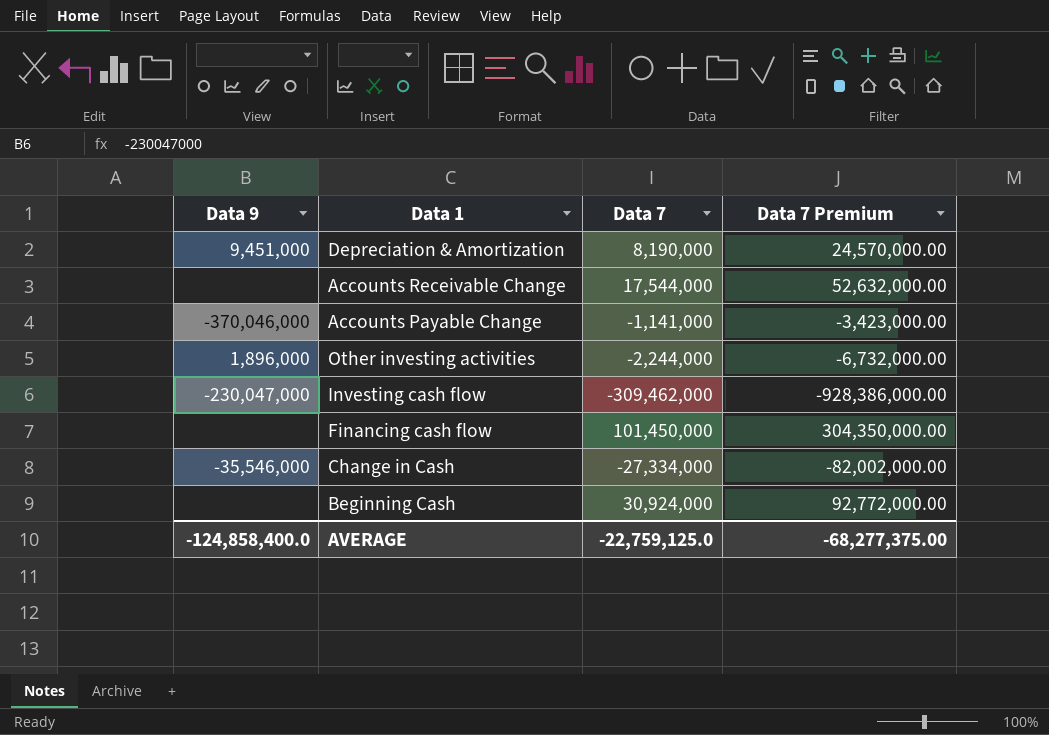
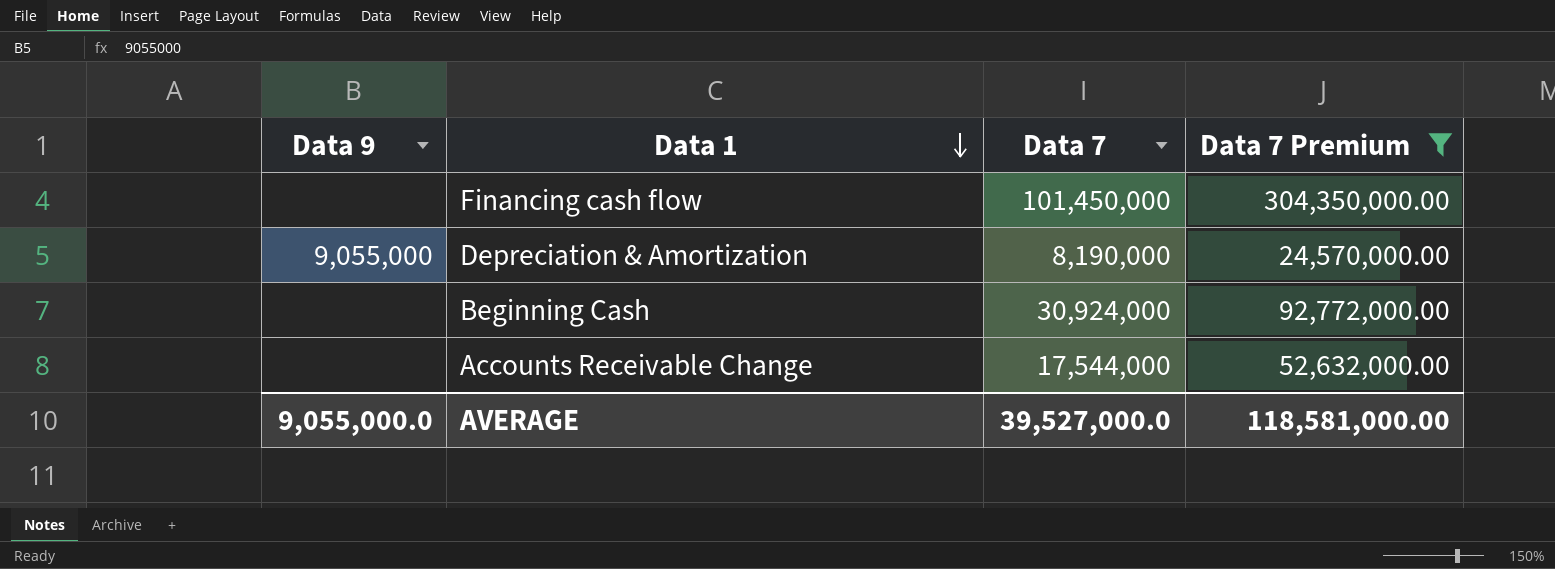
filter: none -> Data 7 Premium >= 24,570,000.00
row order: none -> Data 1 descending
Depreciation & Amortization | Data 9: 9,451,000 -> 9,055,000
AVERAGE | Data 9: -124,858,400.0 -> 9,055,000.0
AVERAGE | Data 7: -22,759,125.0 -> 39,527,000.0
AVERAGE | Data 7 Premium: -68,277,375.00 -> 118,581,000.00

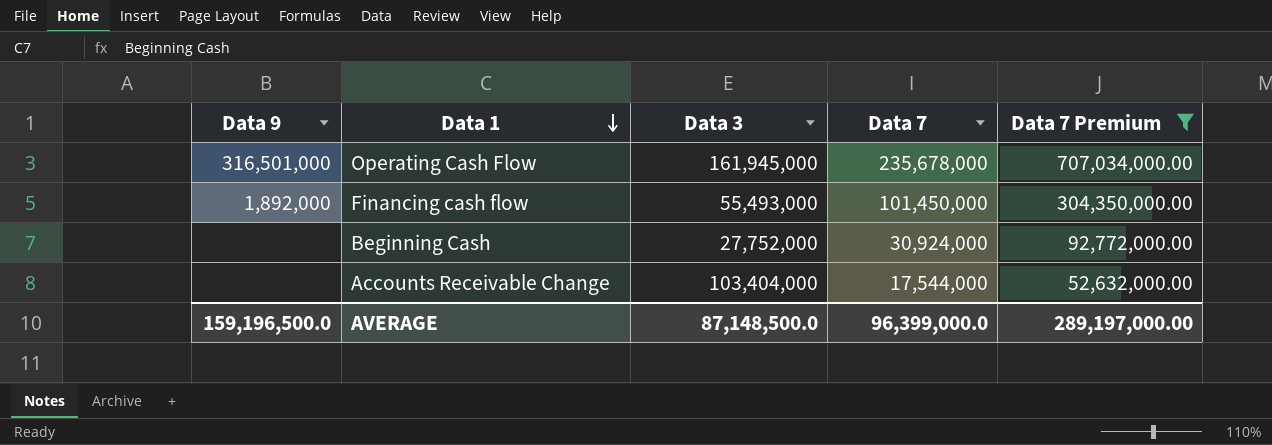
column Data 3 | position: none -> 3
row Depreciation & Amortization: 9,055,000 | 8,190,000 | 24,570,000.00 -> none
row Operating Cash Flow: none -> 316,501,000 | 161,945,000 | 235,678,000 | 707,034,000.00
Financing cash flow | Data 9: none -> 1,892,000
AVERAGE | Data 9: 9,055,000.0 -> 159,196,500.0
AVERAGE | Data 7: 39,527,000.0 -> 96,399,000.0
AVERAGE | Data 7 Premium: 118,581,000.00 -> 289,197,000.00

